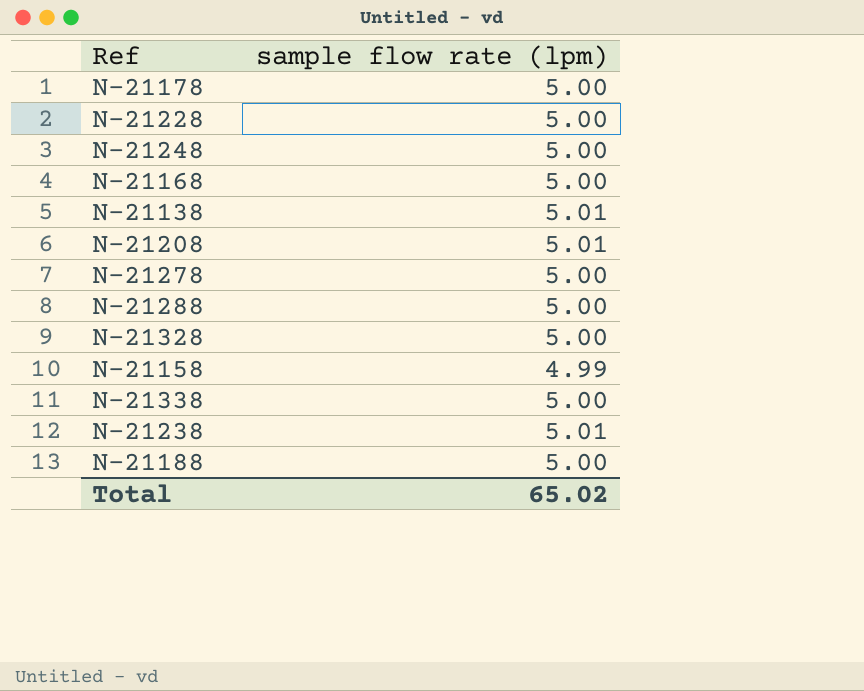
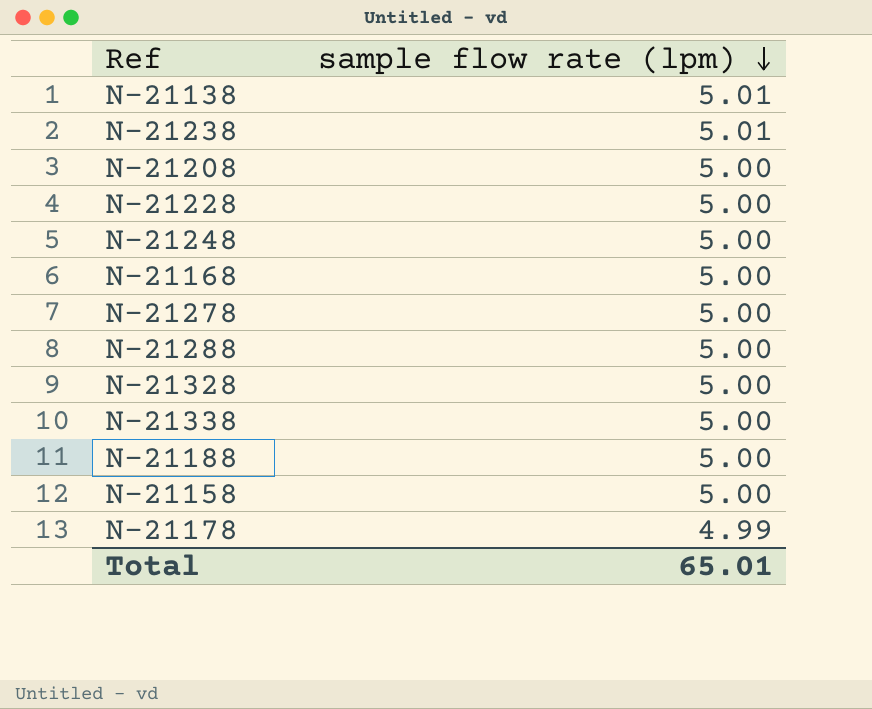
row order: none -> sample flow rate (lpm) descending
N-21208 | sample flow rate (lpm): 5.01 -> 5.00
N-21158 | sample flow rate (lpm): 4.99 -> 5.00
N-21178 | sample flow rate (lpm): 5.00 -> 4.99
Total | sample flow rate (lpm): 65.02 -> 65.01

